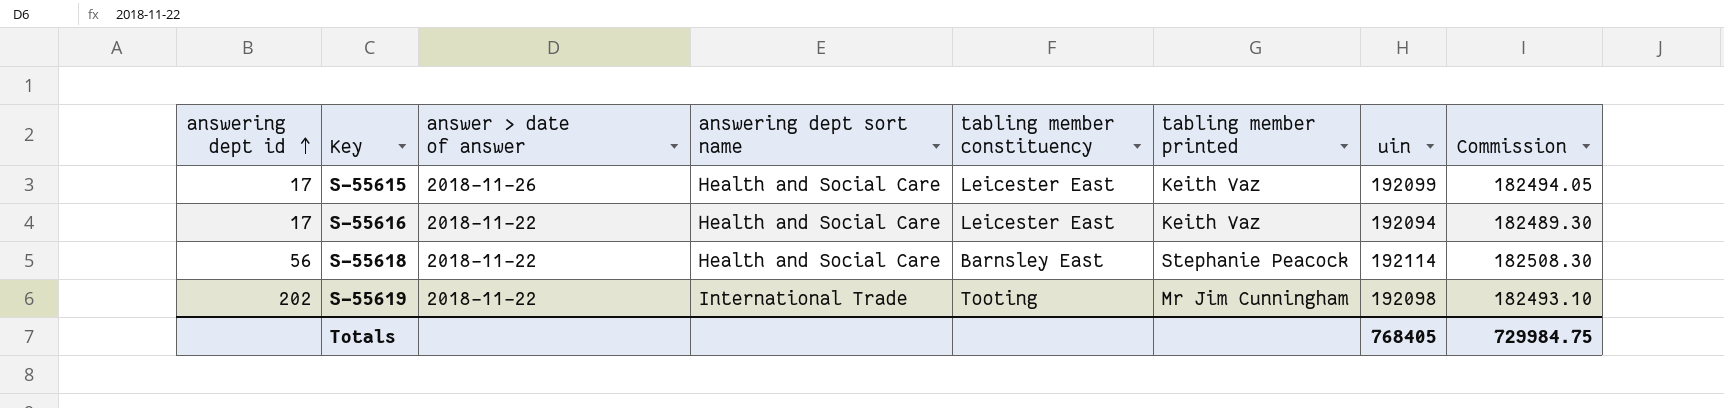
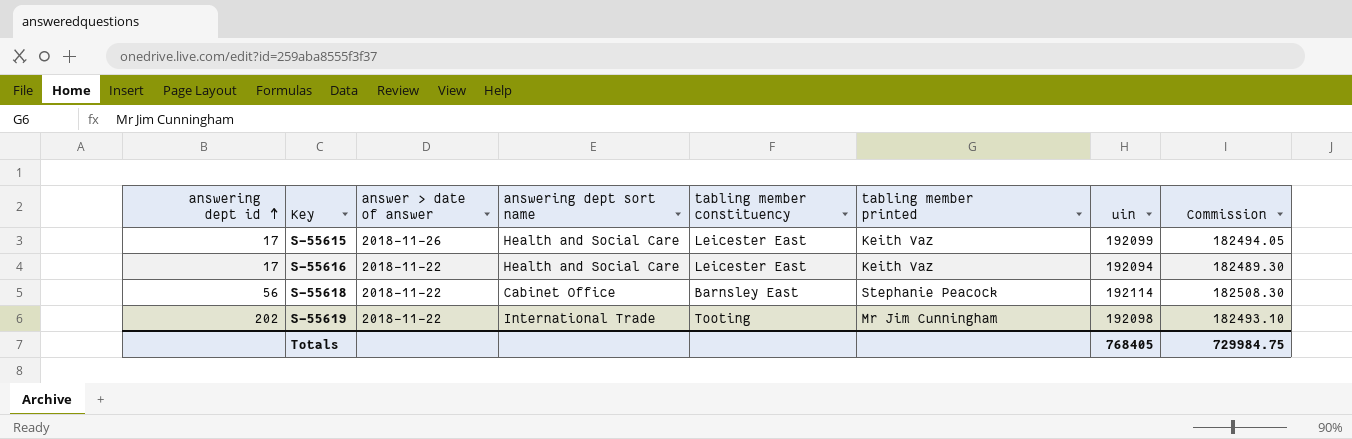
S-55618 | answering dept sort name: Health and Social Care -> Cabinet Office

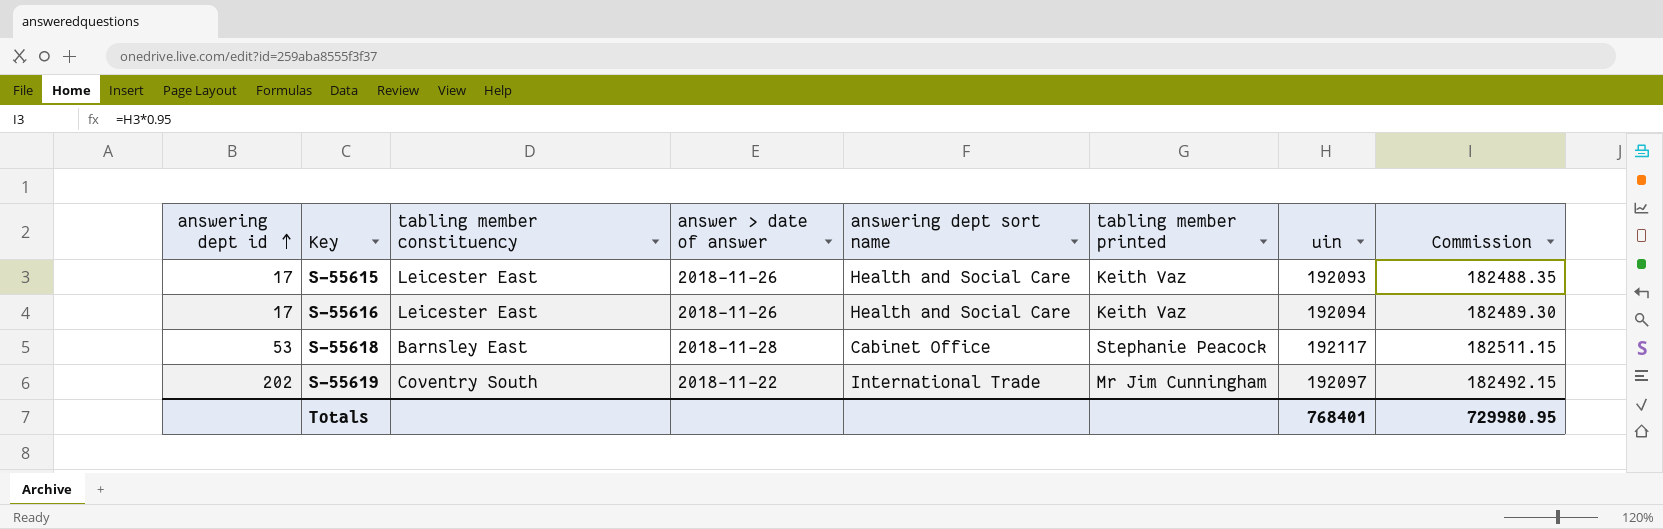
column tabling member constituency | position: 5 -> 3
S-55615 | uin: 192099 -> 192093
S-55615 | Commission: 182494.05 -> 182488.35
S-55616 | answer > date of answer: 2018-11-22 -> 2018-11-26
S-55618 | answering dept id: 56 -> 53
S-55618 | answer > date of answer: 2018-11-22 -> 2018-11-28
S-55618 | uin: 192114 -> 192117
S-55618 | Commission: 182508.30 -> 182511.15
S-55619 | tabling member constituency: Tooting -> Coventry South
S-55619 | uin: 192098 -> 192097
S-55619 | Commission: 182493.10 -> 182492.15
Totals | uin: 768405 -> 768401
Totals | Commission: 729984.75 -> 729980.95

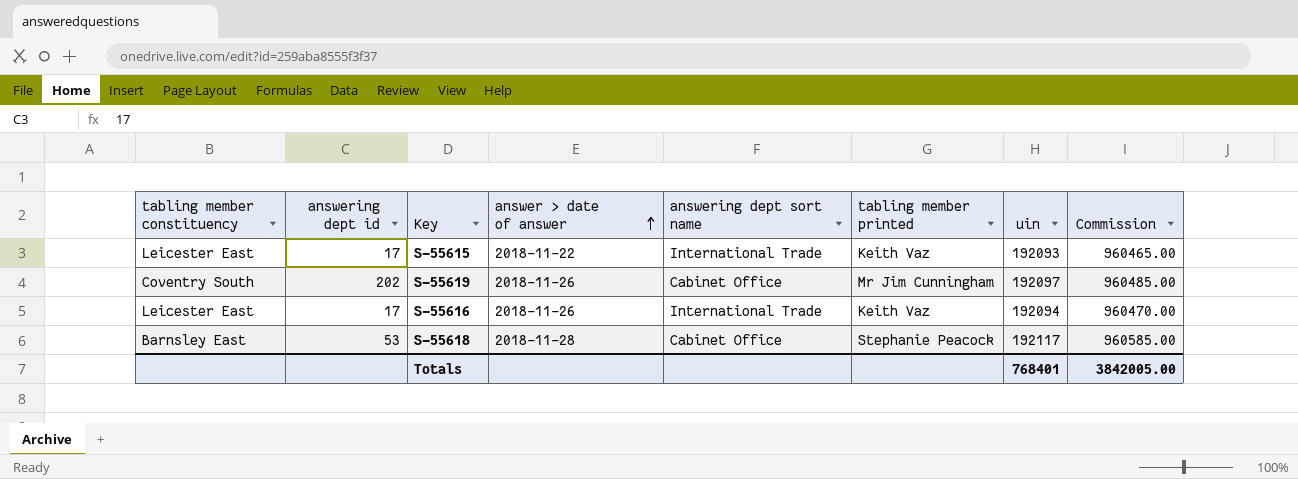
row order: answering dept id ascending -> answer > date of answer ascending
column tabling member constituency | position: 3 -> 1
column Commission | formula: [uin] * 0.95 -> [uin] * 5
S-55615 | answer > date of answer: 2018-11-26 -> 2018-11-22
S-55615 | answering dept sort name: Health and Social Care -> International Trade
S-55619 | answer > date of answer: 2018-11-22 -> 2018-11-26
S-55619 | answering dept sort name: International Trade -> Cabinet Office
S-55616 | answering dept sort name: Health and Social Care -> International Trade
Totals | Commission: 729980.95 -> 3842005.00

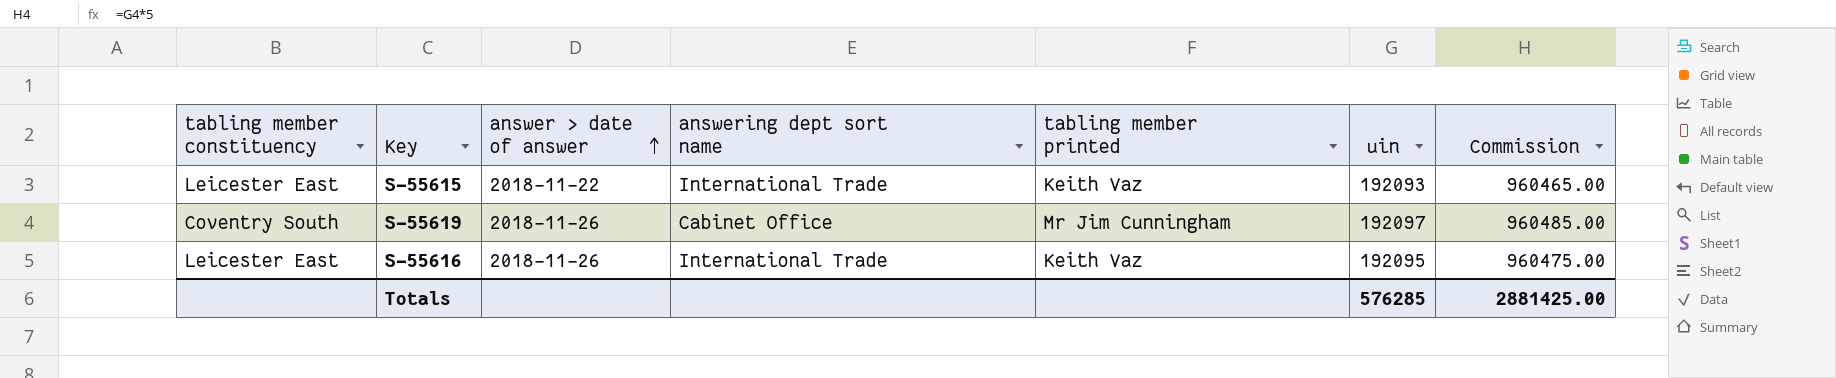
column answering dept id | position: 2 -> none
row S-55618: Barnsley East | 53 | 2018-11-28 | Cabinet Office | Stephanie Peacock | 192117 | 960585.00 -> none
S-55616 | uin: 192094 -> 192095
S-55616 | Commission: 960470.00 -> 960475.00
Totals | uin: 768401 -> 576285
Totals | Commission: 3842005.00 -> 2881425.00

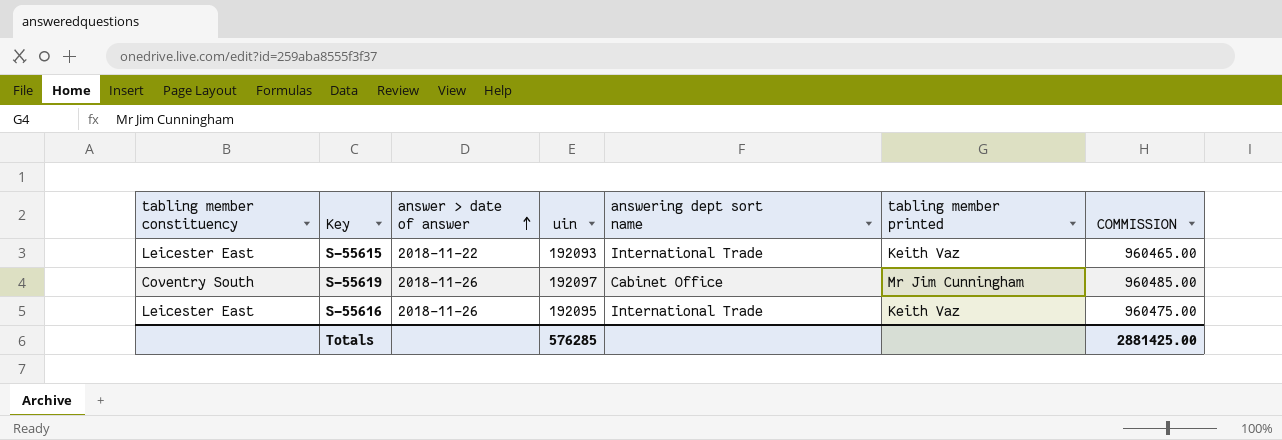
column uin | position: 6 -> 4
column name: Commission -> COMMISSION

